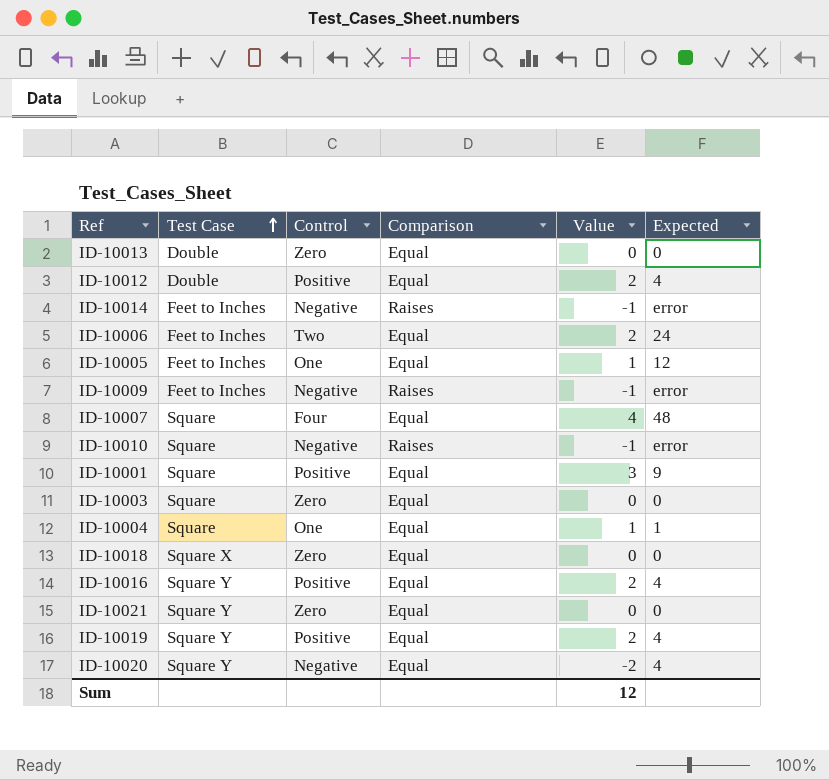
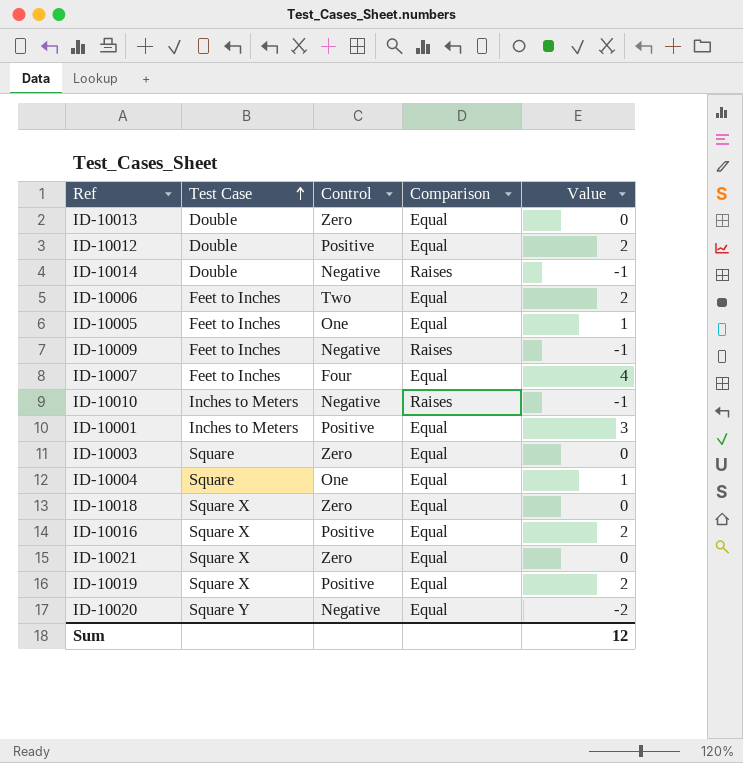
column Expected | position: 6 -> none
ID-10014 | Test Case: Feet to Inches -> Double
ID-10007 | Test Case: Square -> Feet to Inches
ID-10010 | Test Case: Square -> Inches to Meters
ID-10001 | Test Case: Square -> Inches to Meters
ID-10016 | Test Case: Square Y -> Square X
ID-10021 | Test Case: Square Y -> Square X
ID-10019 | Test Case: Square Y -> Square X

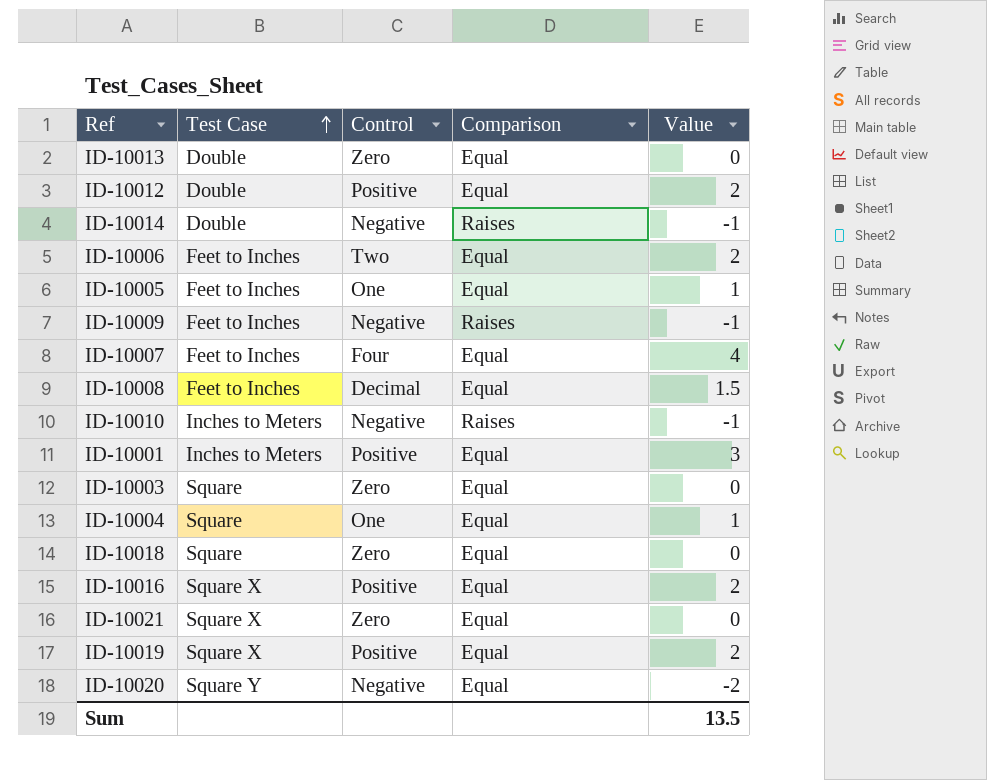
row ID-10008: none -> Feet to Inches | Decimal | Equal | 1.5
ID-10018 | Test Case: Square X -> Square
Sum | Value: 12 -> 13.5

